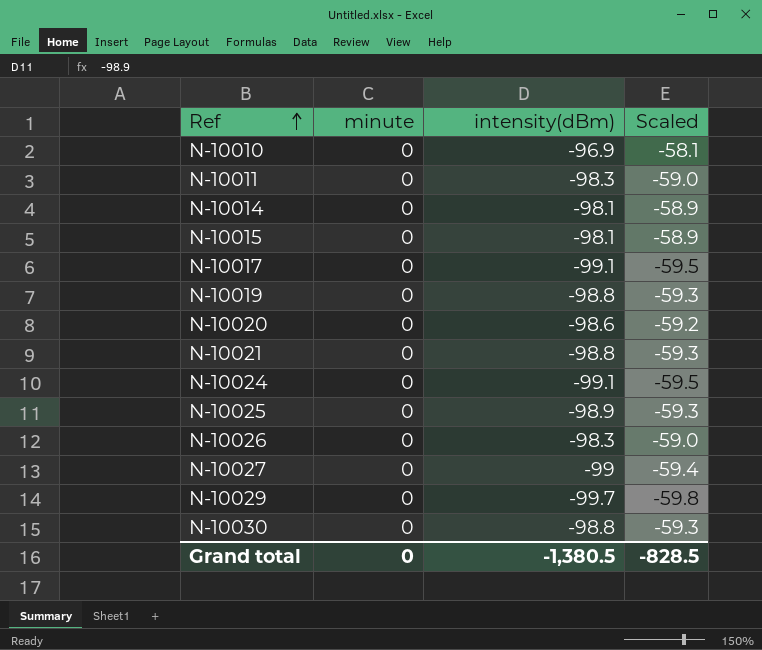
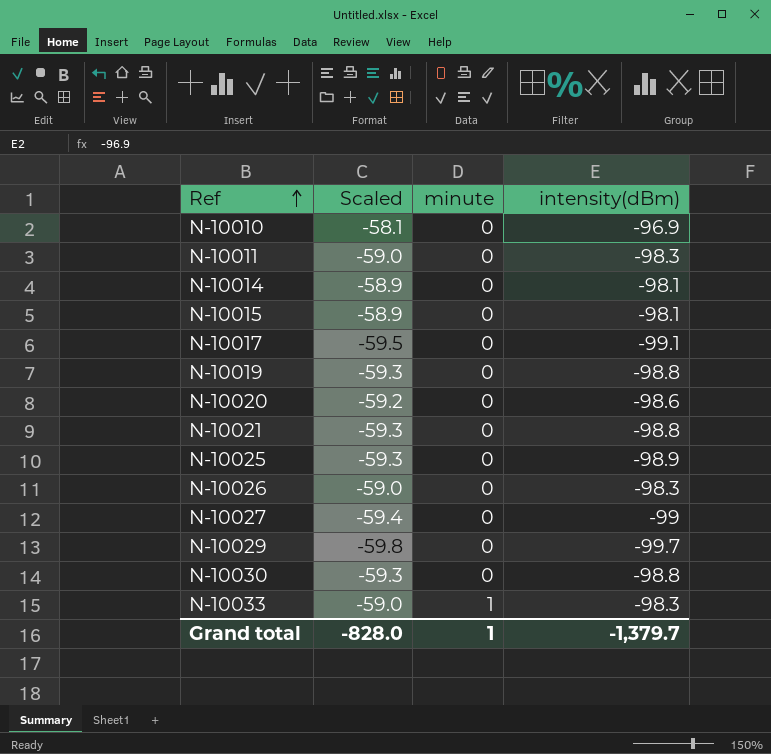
column Scaled | position: 4 -> 2
row N-10024: 0 | -99.1 | -59.5 -> none
row N-10033: none -> -59.0 | 1 | -98.3
Grand total | Scaled: -828.5 -> -828.0
Grand total | minute: 0 -> 1
Grand total | intensity(dBm): -1,380.5 -> -1,379.7

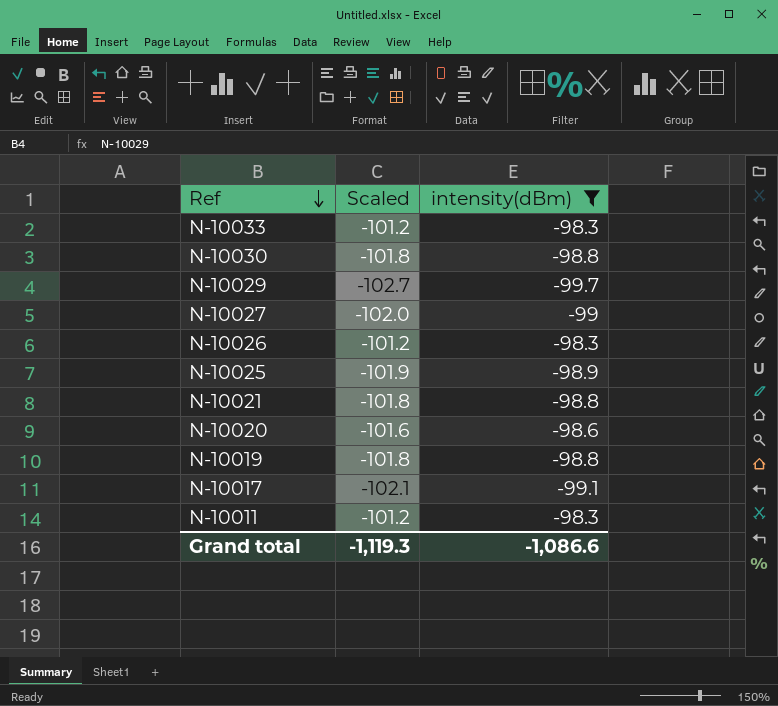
filter: none -> intensity(dBm) <= -98.3
row order: Ref ascending -> Ref descending
column minute | position: 3 -> none
column Scaled | formula: [intensity(dBm)] * 0.6 -> [intensity(dBm)] * 1.03
Grand total | Scaled: -828.0 -> -1,119.3
Grand total | intensity(dBm): -1,379.7 -> -1,086.6

